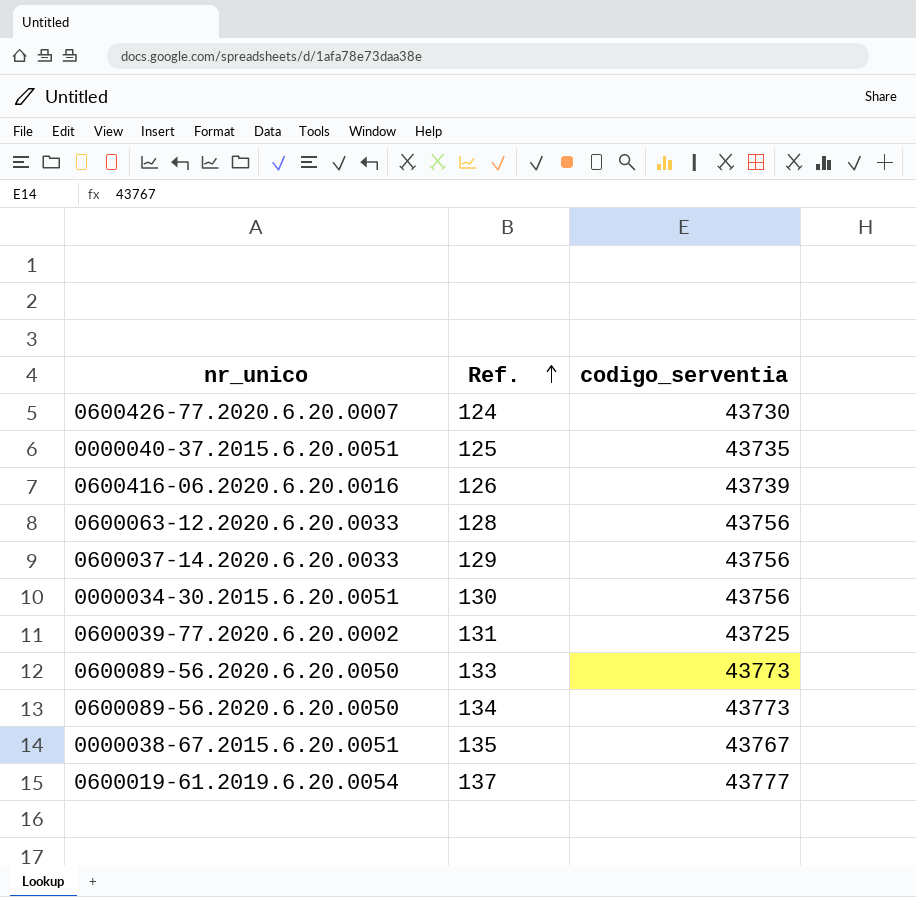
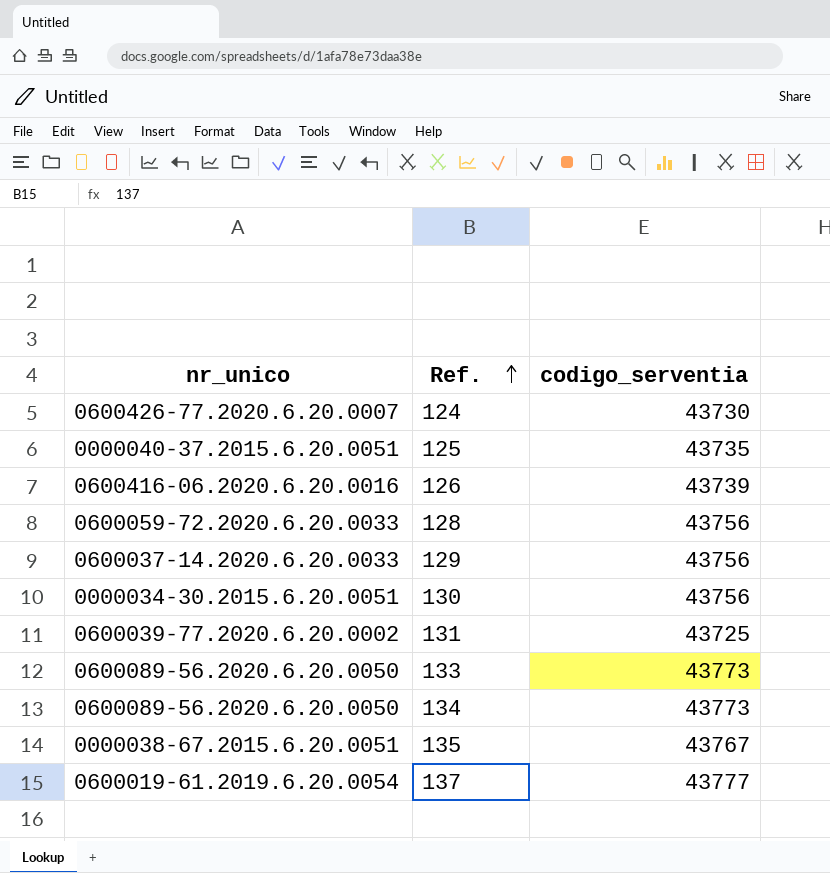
128 | nr_unico: 0600063-12.2020.6.20.0033 -> 0600059-72.2020.6.20.0033

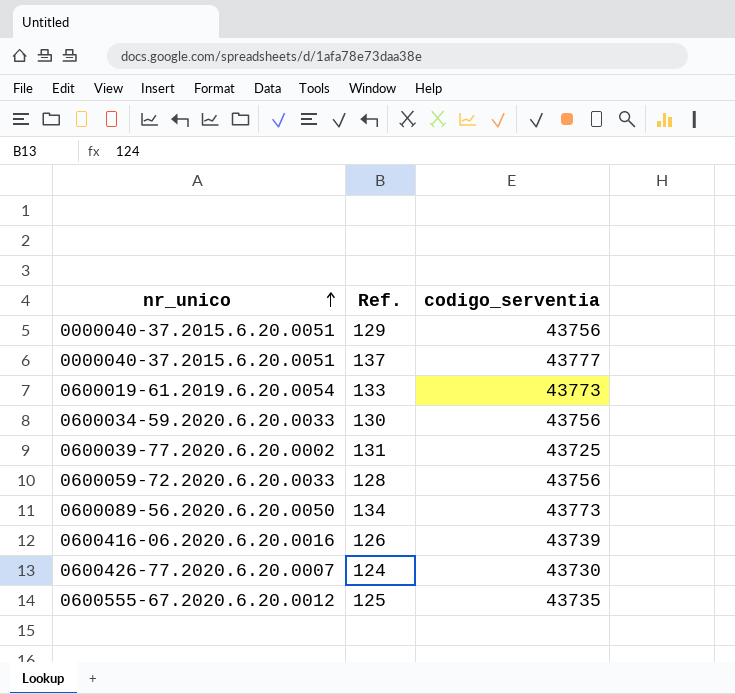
row order: Ref. ascending -> nr_unico ascending
row 135: 0000038-67.2015.6.20.0051 | 43767 -> none
129 | nr_unico: 0600037-14.2020.6.20.0033 -> 0000040-37.2015.6.20.0051
137 | nr_unico: 0600019-61.2019.6.20.0054 -> 0000040-37.2015.6.20.0051
133 | nr_unico: 0600089-56.2020.6.20.0050 -> 0600019-61.2019.6.20.0054
130 | nr_unico: 0000034-30.2015.6.20.0051 -> 0600034-59.2020.6.20.0033
125 | nr_unico: 0000040-37.2015.6.20.0051 -> 0600555-67.2020.6.20.0012

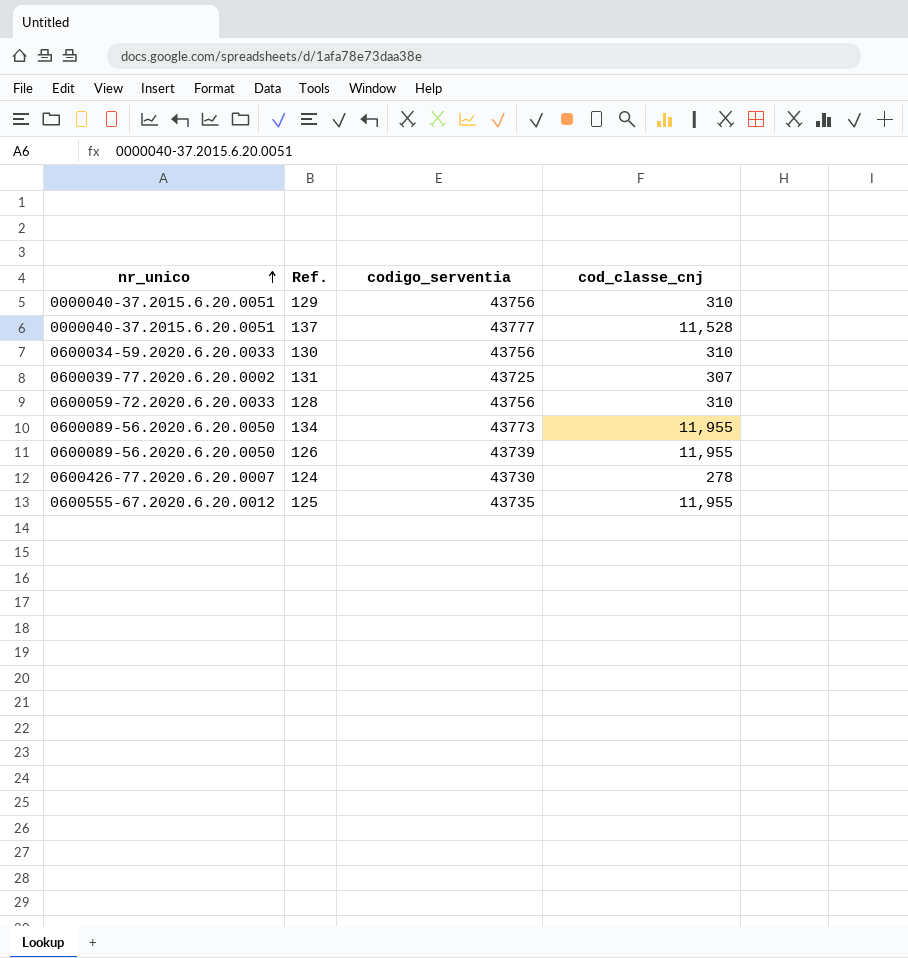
column cod_classe_cnj | position: none -> 4
row 133: 0600019-61.2019.6.20.0054 | 43773 -> none
126 | nr_unico: 0600416-06.2020.6.20.0016 -> 0600089-56.2020.6.20.0050

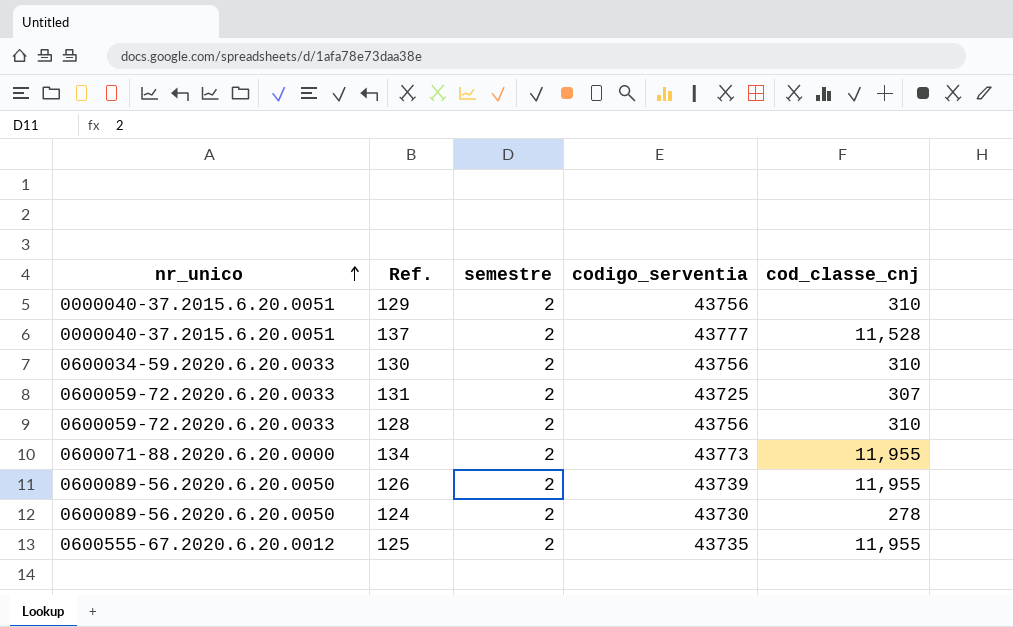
column semestre | position: none -> 3
131 | nr_unico: 0600039-77.2020.6.20.0002 -> 0600059-72.2020.6.20.0033
134 | nr_unico: 0600089-56.2020.6.20.0050 -> 0600071-88.2020.6.20.0000
124 | nr_unico: 0600426-77.2020.6.20.0007 -> 0600089-56.2020.6.20.0050

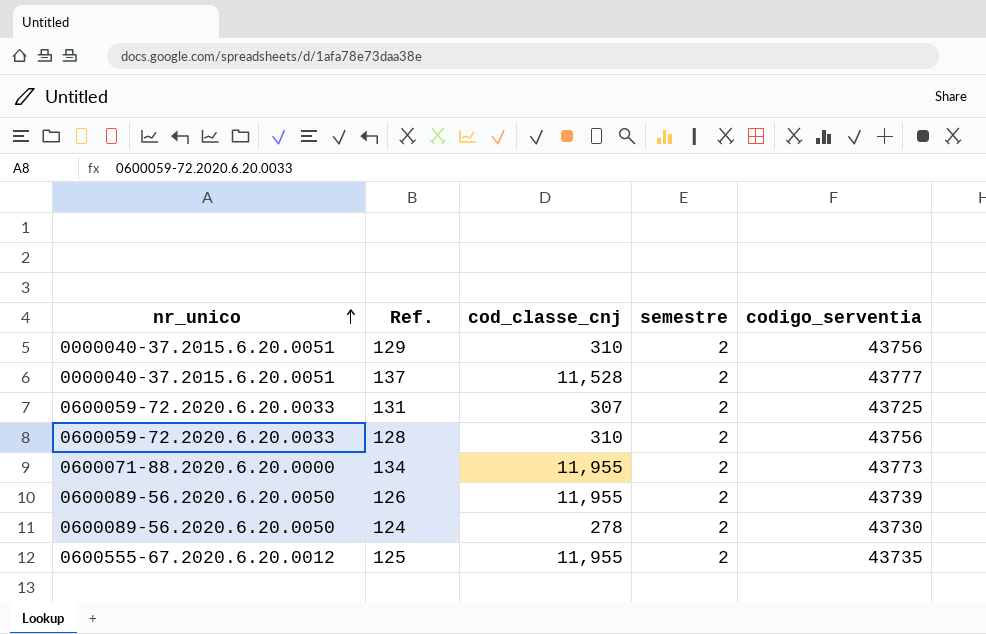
column cod_classe_cnj | position: 5 -> 3
row 130: 0600034-59.2020.6.20.0033 | 2 | 43756 | 310 -> none

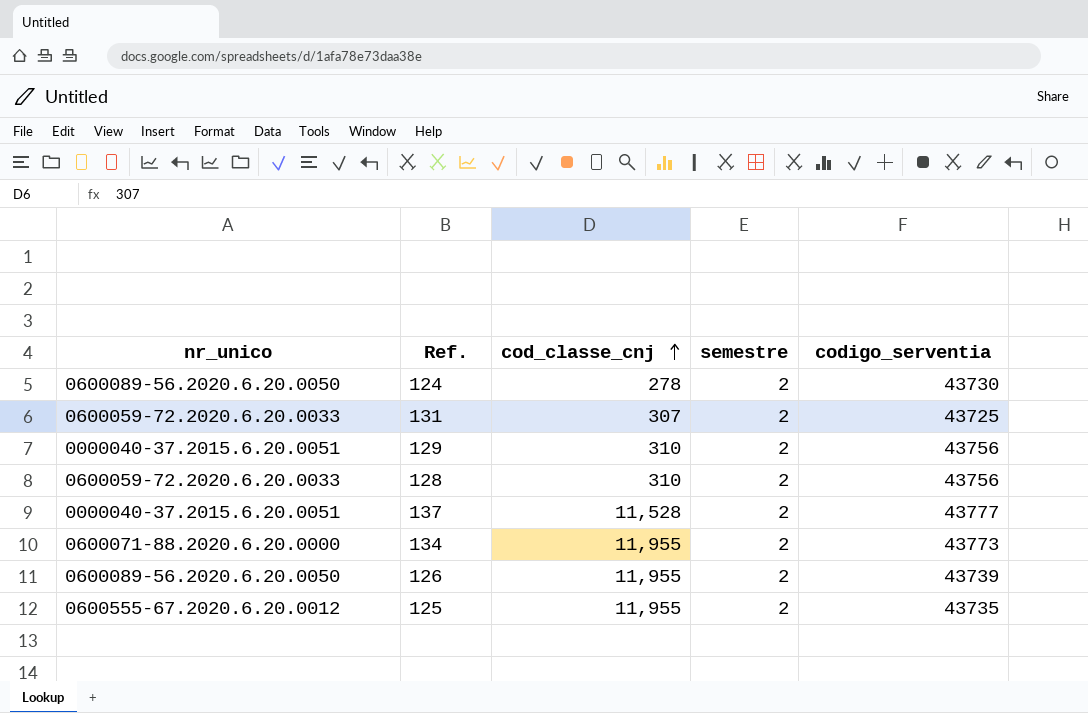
row order: nr_unico ascending -> cod_classe_cnj ascending

